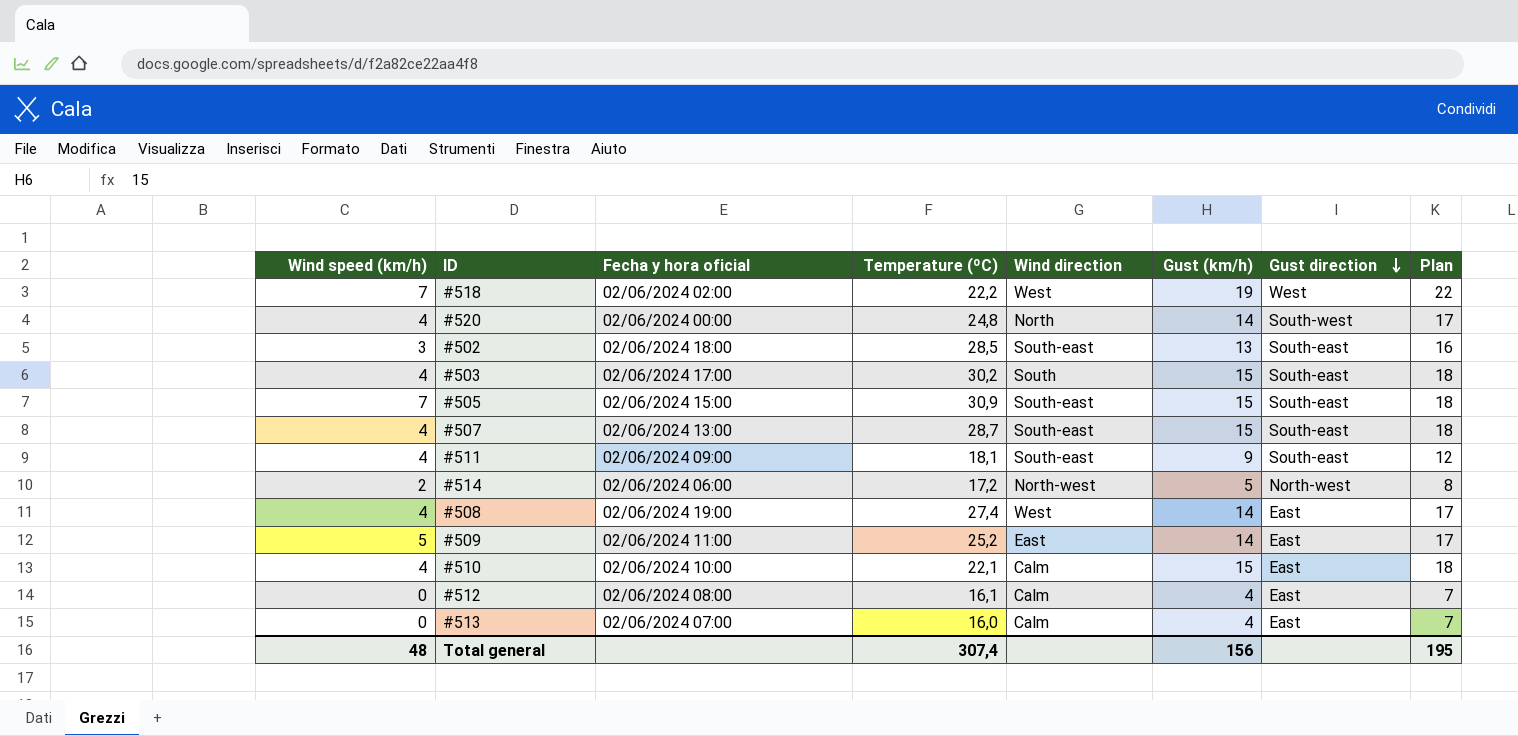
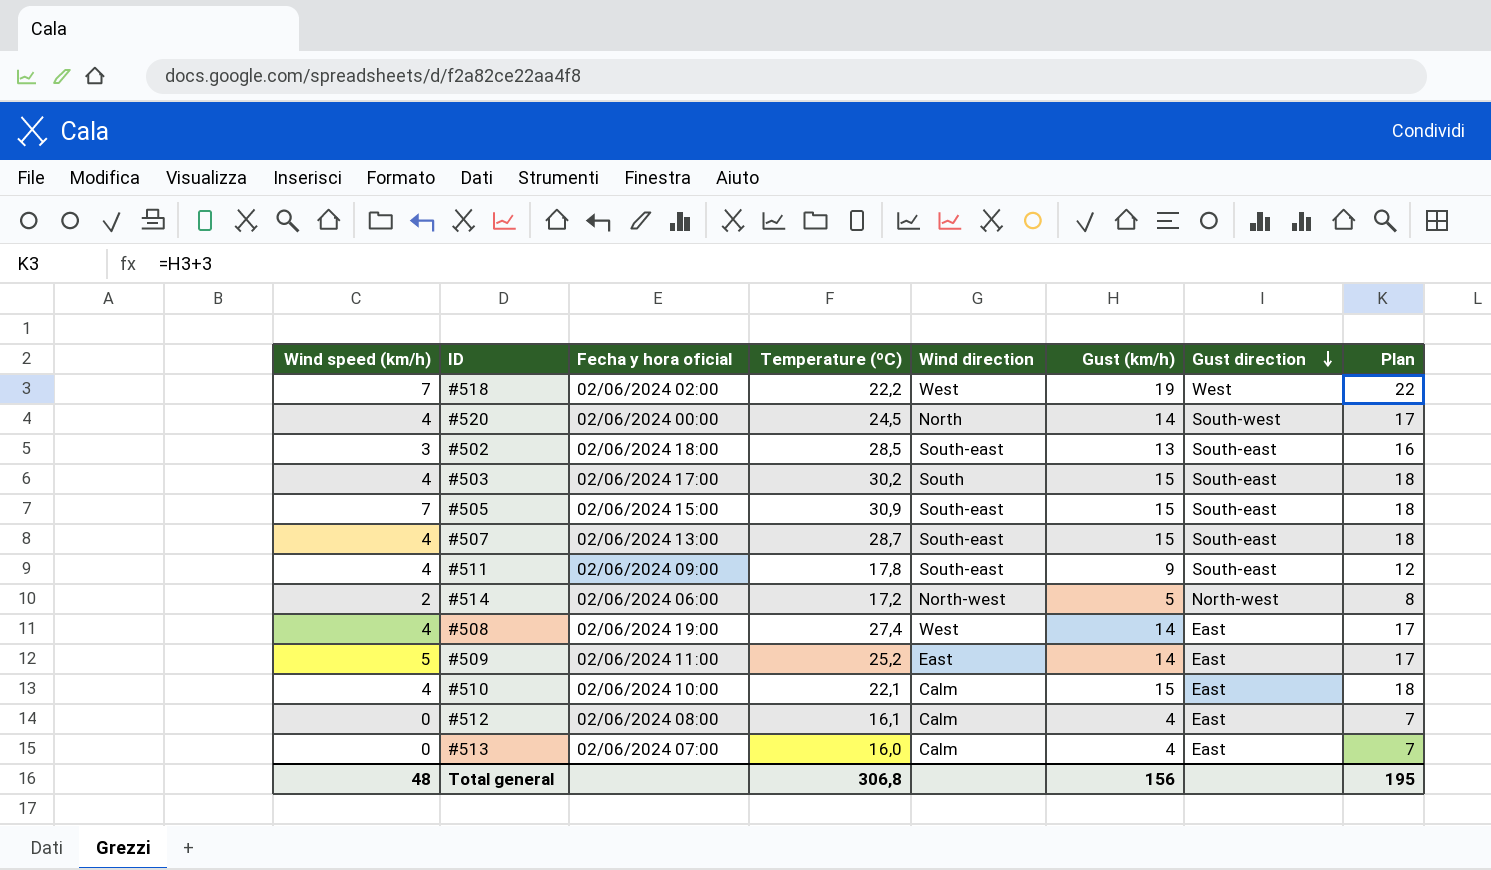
#520 | Temperature (ºC): 24,8 -> 24,5
#511 | Temperature (ºC): 18,1 -> 17,8
Total general | Temperature (ºC): 307,4 -> 306,8

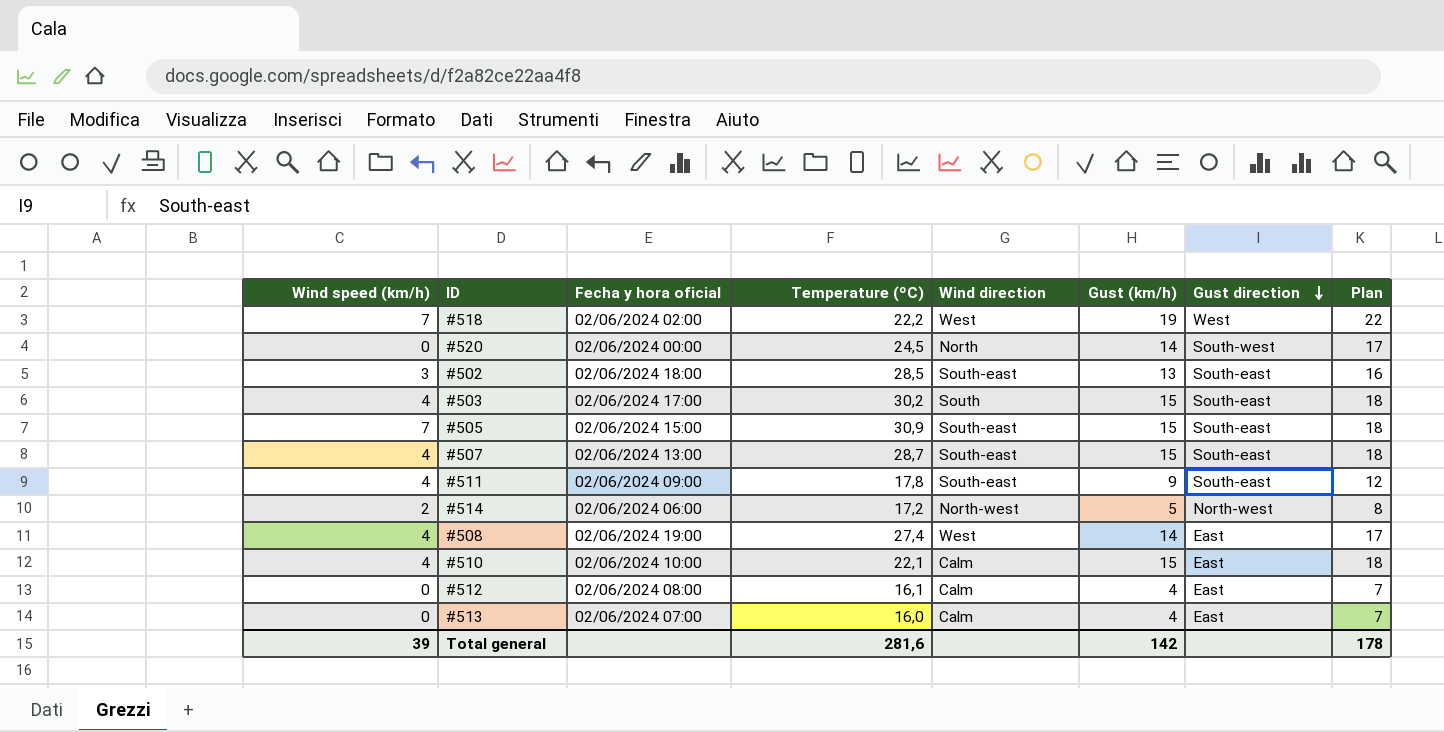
row #509: 5 | 02/06/2024 11:00 | 25,2 | East | 14 | East | 17 -> none
#520 | Wind speed (km/h): 4 -> 0
Total general | Wind speed (km/h): 48 -> 39
Total general | Temperature (ºC): 306,8 -> 281,6
Total general | Gust (km/h): 156 -> 142
Total general | Plan: 195 -> 178

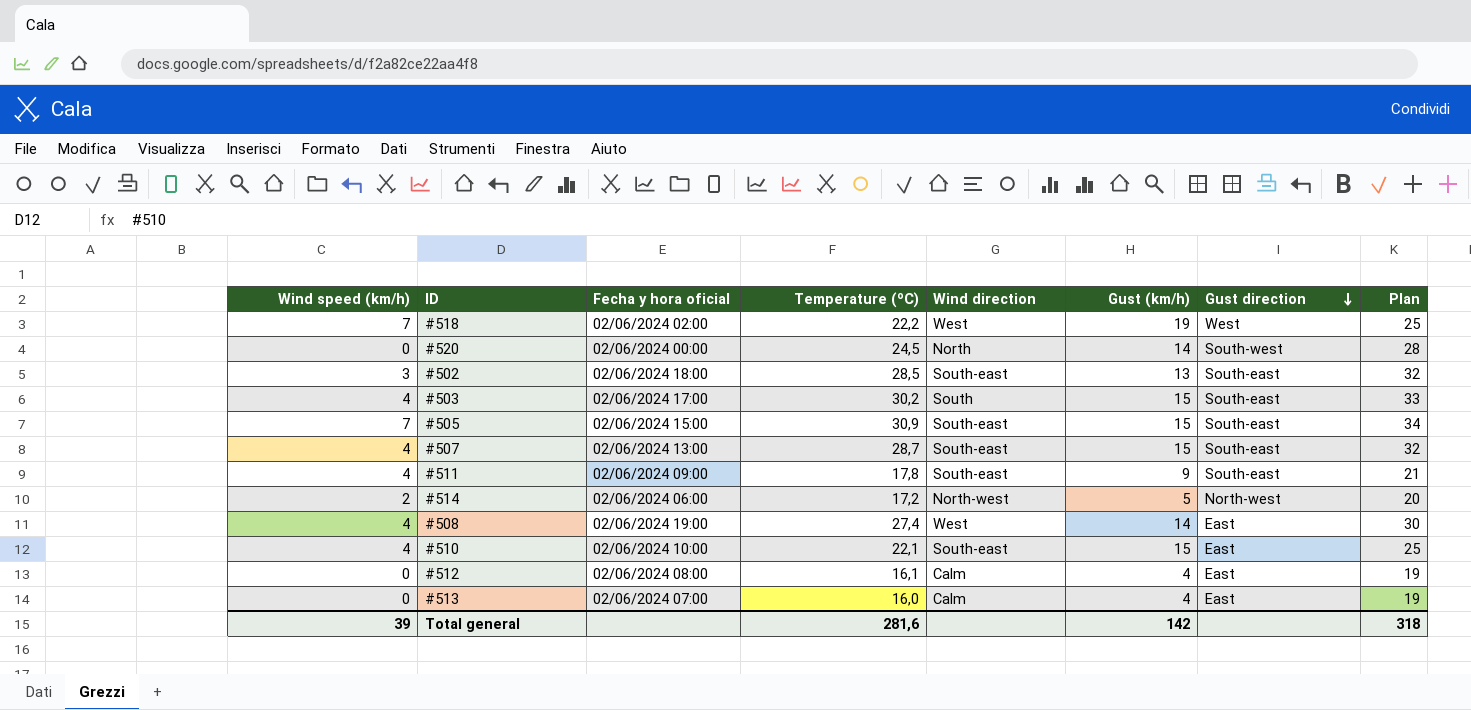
column Plan | formula: [Gust (km/h)] + 3 -> [Temperature (ºC)] + 3
#510 | Wind direction: Calm -> South-east
Total general | Plan: 178 -> 318

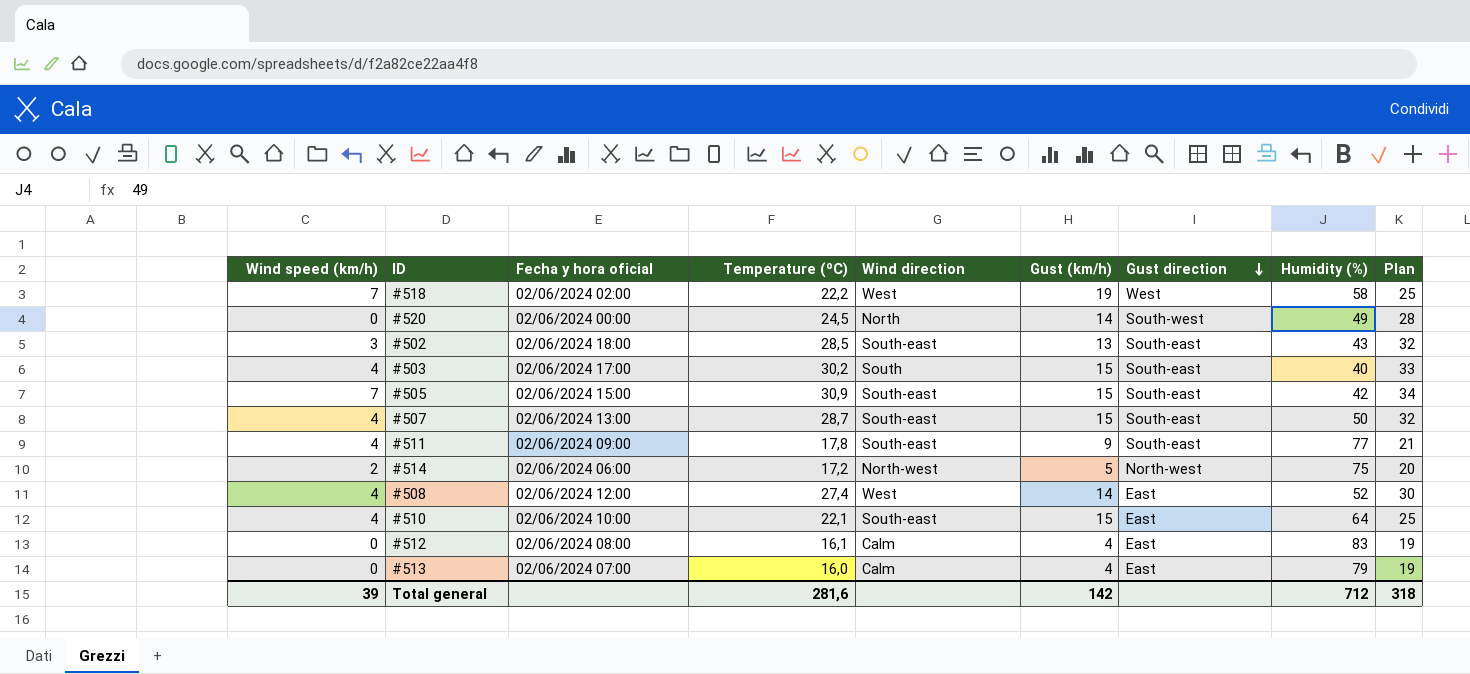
column Humidity (%) | position: none -> 8
#508 | Fecha y hora oficial: 02/06/2024 19:00 -> 02/06/2024 12:00

